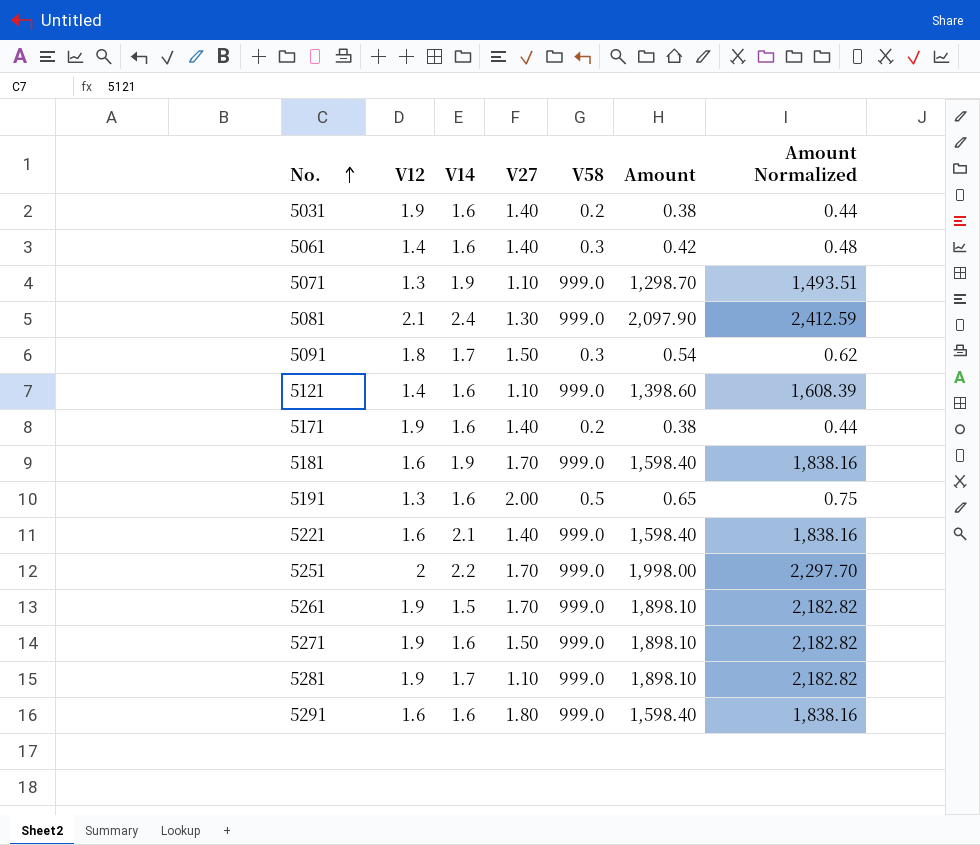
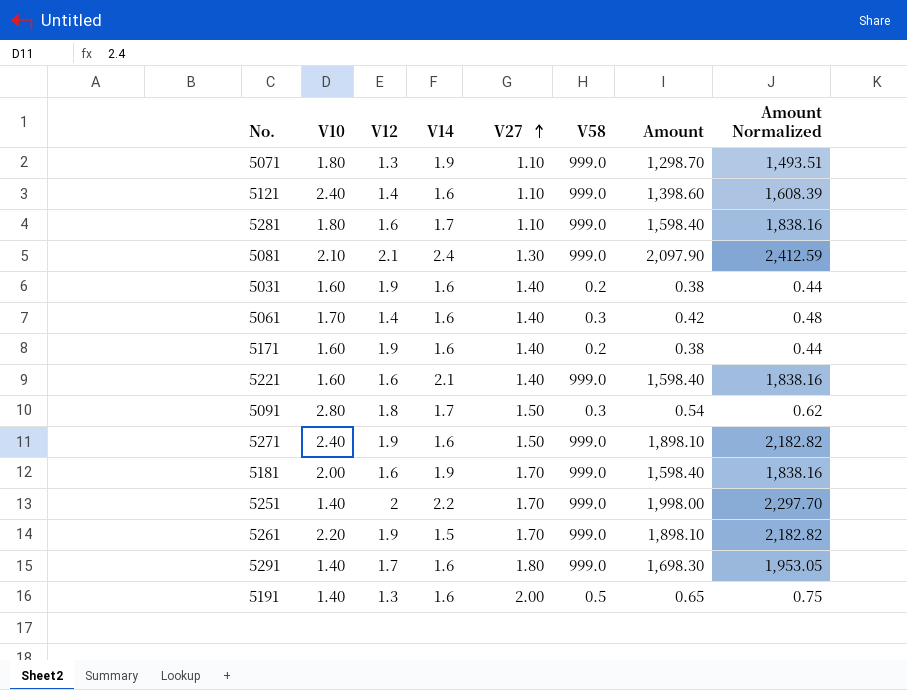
row order: No. ascending -> V27 ascending
column V10 | position: none -> 2
5281 | V12: 1.9 -> 1.6
5281 | Amount: 1,898.10 -> 1,598.40
5281 | Amount Normalized: 2,182.82 -> 1,838.16
5291 | V12: 1.6 -> 1.7
5291 | Amount: 1,598.40 -> 1,698.30
5291 | Amount Normalized: 1,838.16 -> 1,953.05

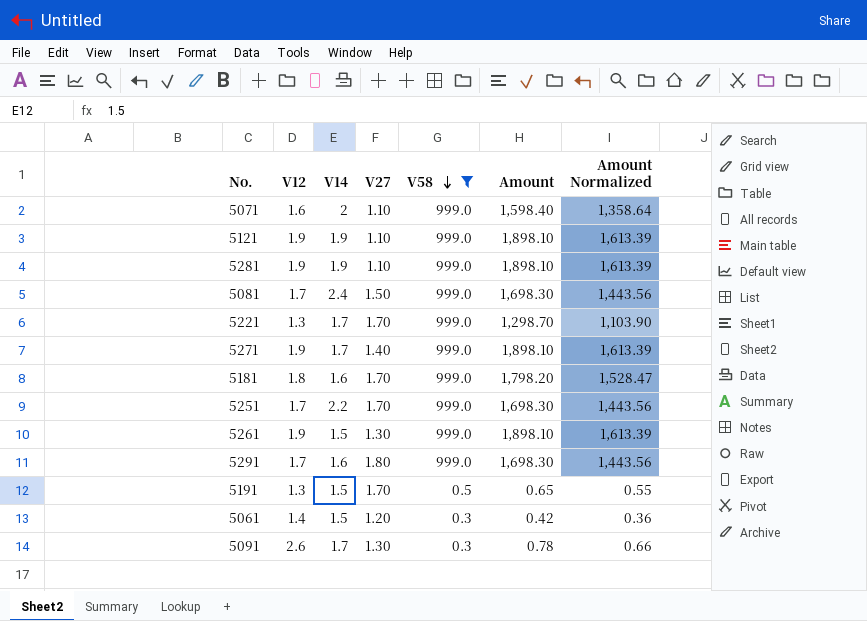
filter: none -> V58 != 0.2
row order: V27 ascending -> V58 descending
column V10 | position: 2 -> none
column Amount Normalized | formula: [Amount] * 1.15 -> [Amount] * 0.85
5071 | V12: 1.3 -> 1.6
5071 | V14: 1.9 -> 2
5071 | Amount: 1,298.70 -> 1,598.40
5121 | V12: 1.4 -> 1.9
5121 | V14: 1.6 -> 1.9
5121 | Amount: 1,398.60 -> 1,898.10
5281 | V12: 1.6 -> 1.9
5281 | V14: 1.7 -> 1.9
5281 | Amount: 1,598.40 -> 1,898.10
5081 | V12: 2.1 -> 1.7
5081 | V27: 1.30 -> 1.50
5081 | Amount: 2,097.90 -> 1,698.30
5221 | V12: 1.6 -> 1.3
5221 | V14: 2.1 -> 1.7
5221 | V27: 1.40 -> 1.70
5221 | Amount: 1,598.40 -> 1,298.70
5271 | V14: 1.6 -> 1.7
5271 | V27: 1.50 -> 1.40
5181 | V12: 1.6 -> 1.8
5181 | V14: 1.9 -> 1.6
5181 | Amount: 1,598.40 -> 1,798.20
5251 | V12: 2 -> 1.7
5251 | Amount: 1,998.00 -> 1,698.30
5261 | V27: 1.70 -> 1.30
5191 | V14: 1.6 -> 1.5
5191 | V27: 2.00 -> 1.70
5061 | V14: 1.6 -> 1.5
5061 | V27: 1.40 -> 1.20
5091 | V12: 1.8 -> 2.6
5091 | V27: 1.50 -> 1.30
5091 | Amount: 0.54 -> 0.78

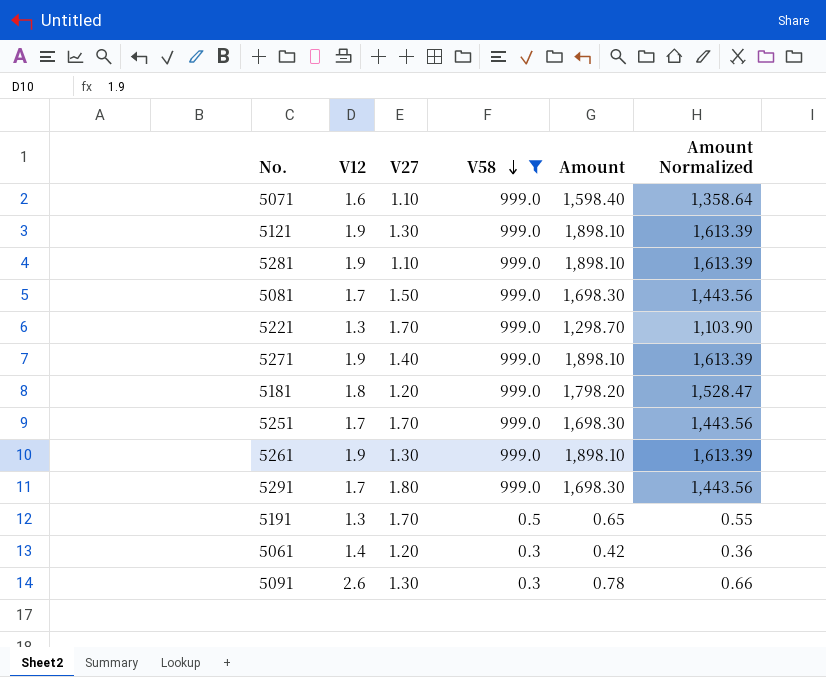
column V14 | position: 3 -> none
5121 | V27: 1.10 -> 1.30
5181 | V27: 1.70 -> 1.20

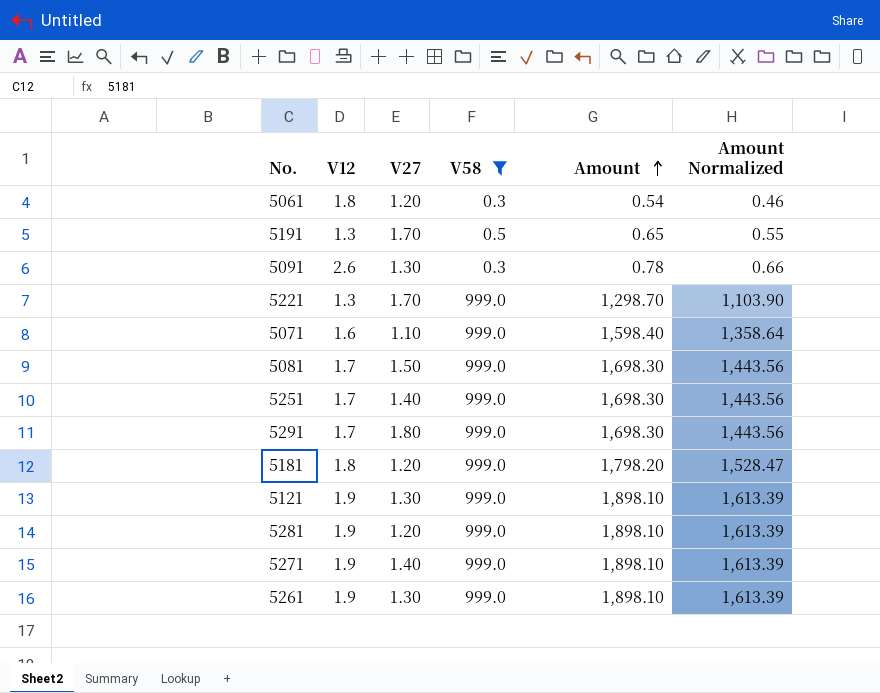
row order: V58 descending -> Amount ascending
5061 | V12: 1.4 -> 1.8
5061 | Amount: 0.42 -> 0.54
5061 | Amount Normalized: 0.36 -> 0.46
5251 | V27: 1.70 -> 1.40
5281 | V27: 1.10 -> 1.20

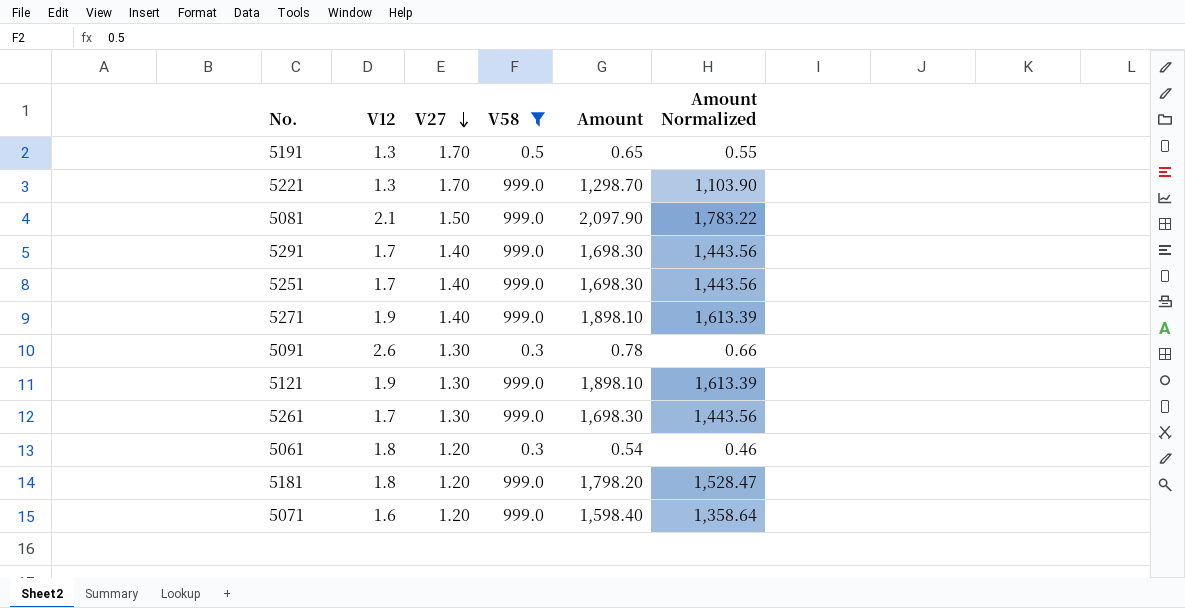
row order: Amount ascending -> V27 descending
row 5281: 1.9 | 1.20 | 999.0 | 1,898.10 | 1,613.39 -> none
5081 | V12: 1.7 -> 2.1
5081 | Amount: 1,698.30 -> 2,097.90
5081 | Amount Normalized: 1,443.56 -> 1,783.22
5291 | V27: 1.80 -> 1.40
5261 | V12: 1.9 -> 1.7
5261 | Amount: 1,898.10 -> 1,698.30
5261 | Amount Normalized: 1,613.39 -> 1,443.56
5071 | V27: 1.10 -> 1.20

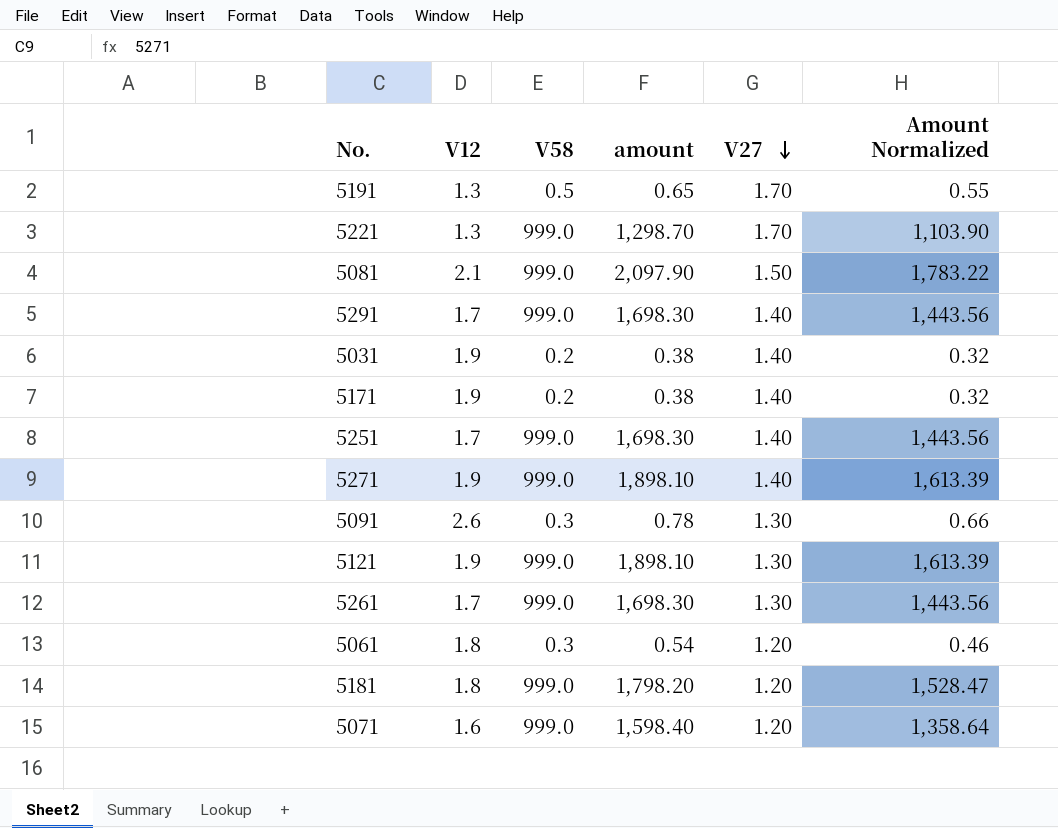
filter: V58 != 0.2 -> none
column name: Amount -> amount
column V27 | position: 3 -> 5

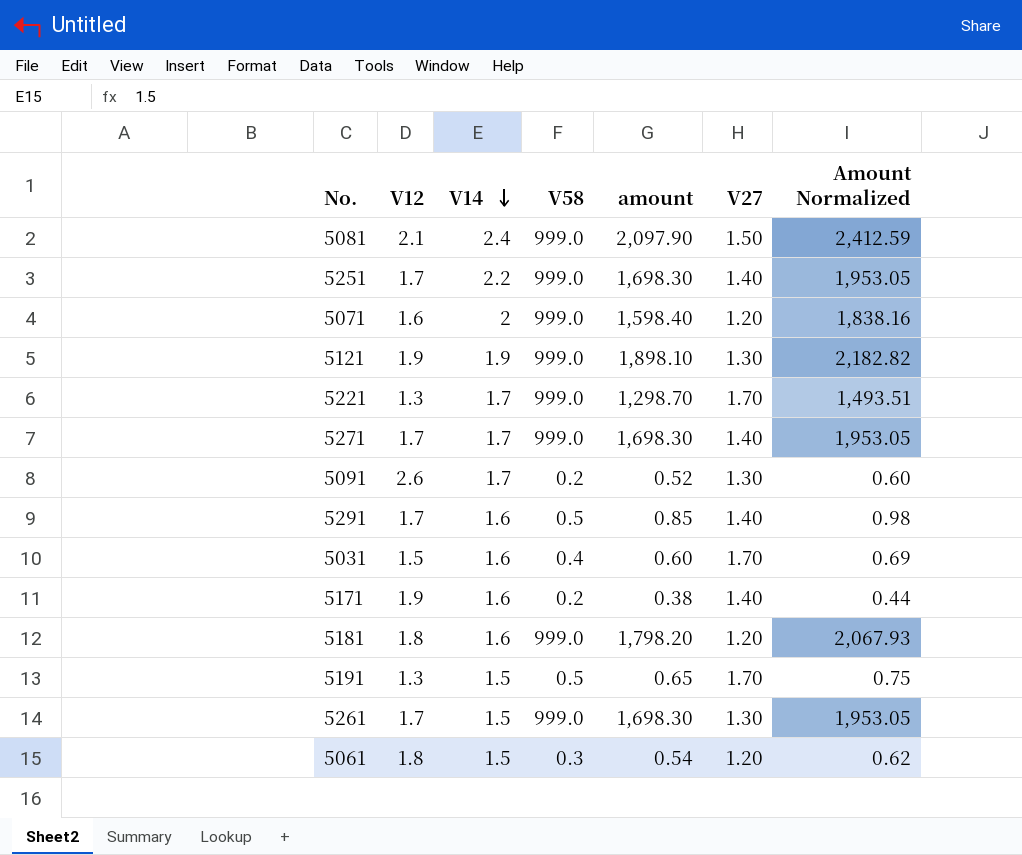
row order: V27 descending -> V14 descending
column V14 | position: none -> 3
column Amount Normalized | formula: [amount] * 0.85 -> [amount] * 1.15
5271 | V12: 1.9 -> 1.7
5271 | amount: 1,898.10 -> 1,698.30
5091 | V58: 0.3 -> 0.2
5091 | amount: 0.78 -> 0.52
5291 | V58: 999.0 -> 0.5
5291 | amount: 1,698.30 -> 0.85
5031 | V12: 1.9 -> 1.5
5031 | V58: 0.2 -> 0.4
5031 | amount: 0.38 -> 0.60
5031 | V27: 1.40 -> 1.70

